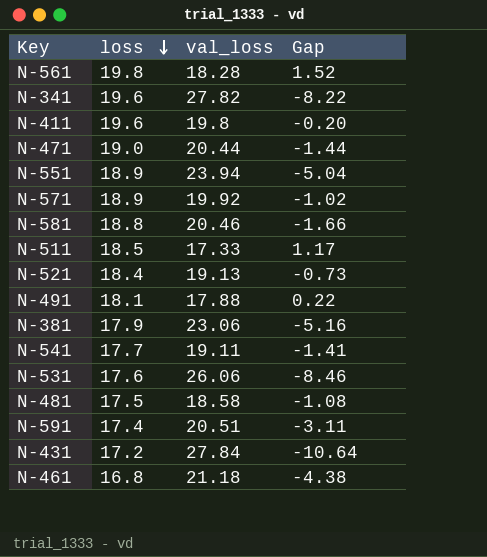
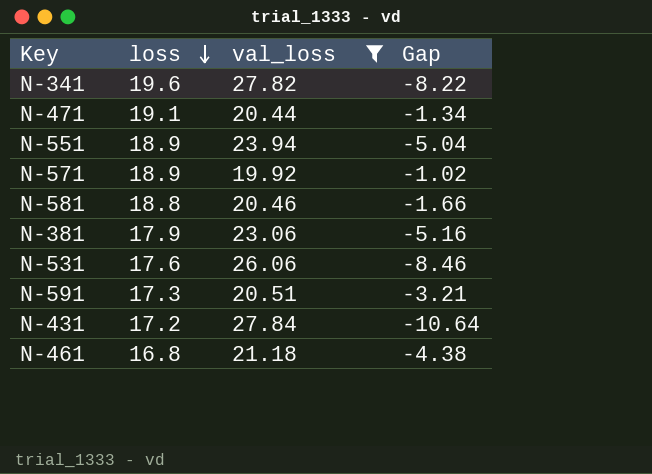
filter: none -> val_loss >= 19.92
N-471 | loss: 19.0 -> 19.1
N-471 | Gap: -1.44 -> -1.34
N-591 | loss: 17.4 -> 17.3
N-591 | Gap: -3.11 -> -3.21

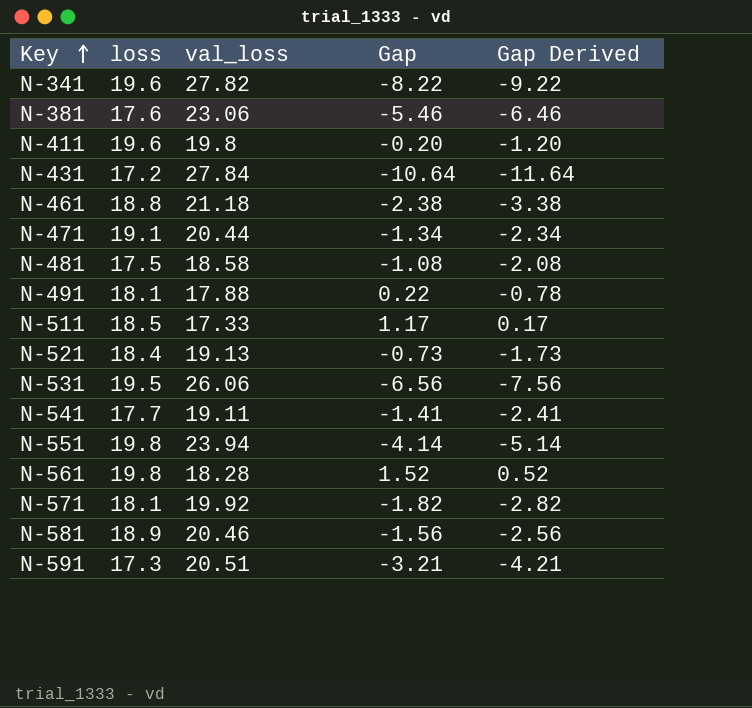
filter: val_loss >= 19.92 -> none
row order: loss descending -> Key ascending
column Gap Derived | formula: none -> [Gap] - 1
N-381 | loss: 17.9 -> 17.6
N-381 | Gap: -5.16 -> -5.46
N-461 | loss: 16.8 -> 18.8
N-461 | Gap: -4.38 -> -2.38
N-531 | loss: 17.6 -> 19.5
N-531 | Gap: -8.46 -> -6.56
N-551 | loss: 18.9 -> 19.8
N-551 | Gap: -5.04 -> -4.14
N-571 | loss: 18.9 -> 18.1
N-571 | Gap: -1.02 -> -1.82
N-581 | loss: 18.8 -> 18.9
N-581 | Gap: -1.66 -> -1.56

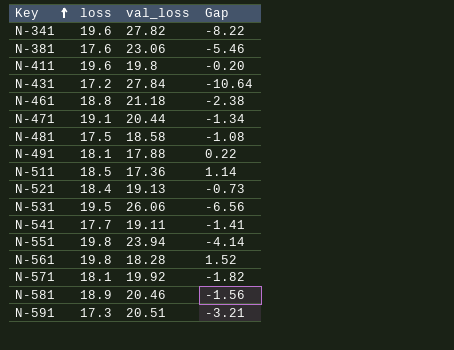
column Gap Derived | formula: [Gap] - 1 -> none
N-511 | val_loss: 17.33 -> 17.36
N-511 | Gap: 1.17 -> 1.14

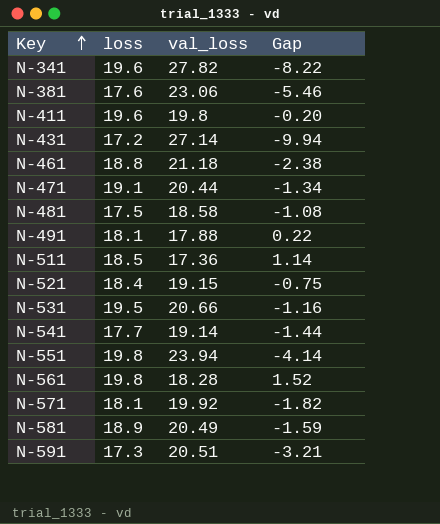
N-431 | val_loss: 27.84 -> 27.14
N-431 | Gap: -10.64 -> -9.94
N-521 | val_loss: 19.13 -> 19.15
N-521 | Gap: -0.73 -> -0.75
N-531 | val_loss: 26.06 -> 20.66
N-531 | Gap: -6.56 -> -1.16
N-541 | val_loss: 19.11 -> 19.14
N-541 | Gap: -1.41 -> -1.44
N-581 | val_loss: 20.46 -> 20.49
N-581 | Gap: -1.56 -> -1.59

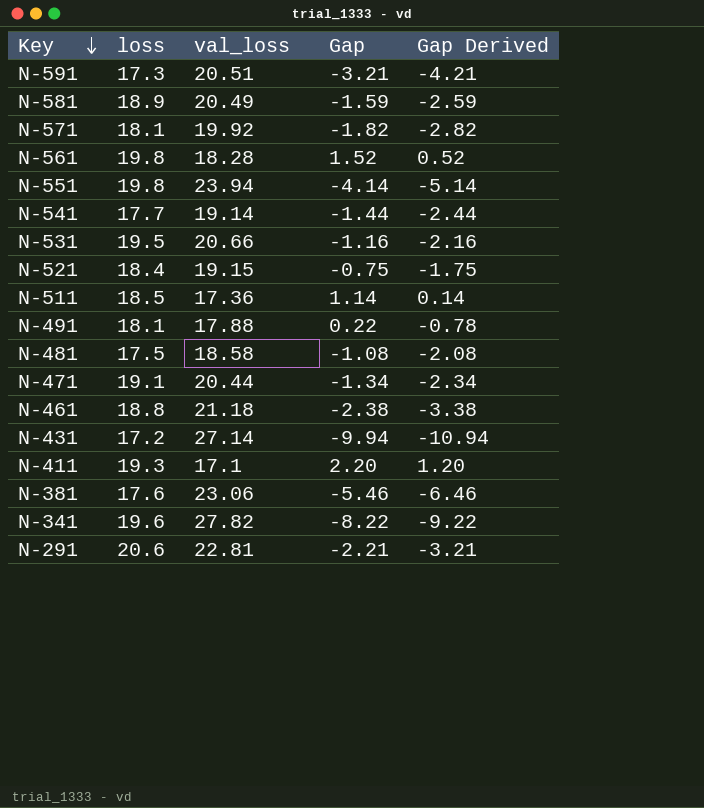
row order: Key ascending -> Key descending
column Gap Derived | formula: none -> [Gap] - 1
N-411 | loss: 19.6 -> 19.3
N-411 | val_loss: 19.8 -> 17.1
N-411 | Gap: -0.20 -> 2.20
row N-291: none -> 20.6 | 22.81 | -2.21 | -3.21

